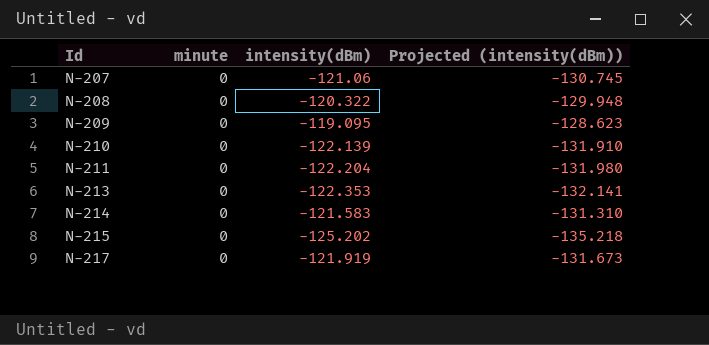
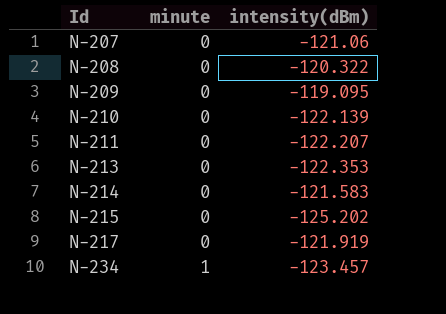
column Projected (intensity(dBm)) | formula: [intensity(dBm)] * 1.08 -> none
N-211 | intensity(dBm): -122.204 -> -122.207
row N-234: none -> 1 | -123.457

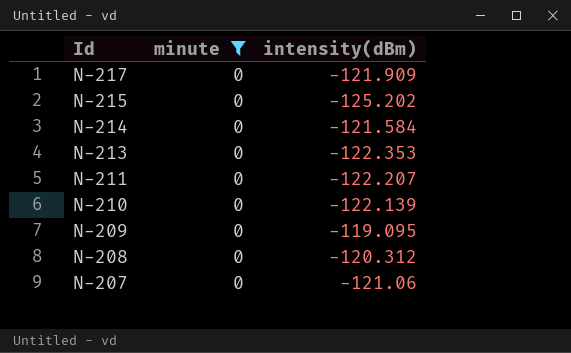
filter: none -> minute = 0
row order: Id ascending -> Id descending
N-217 | intensity(dBm): -121.919 -> -121.909
N-214 | intensity(dBm): -121.583 -> -121.584
N-208 | intensity(dBm): -120.322 -> -120.312

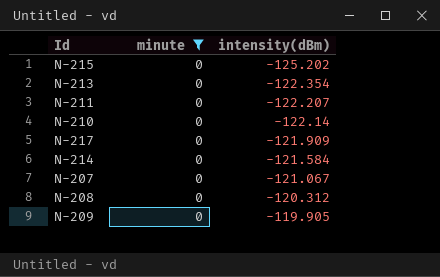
row order: Id descending -> intensity(dBm) ascending
N-213 | intensity(dBm): -122.353 -> -122.354
N-210 | intensity(dBm): -122.139 -> -122.14
N-207 | intensity(dBm): -121.06 -> -121.067
N-209 | intensity(dBm): -119.095 -> -119.905

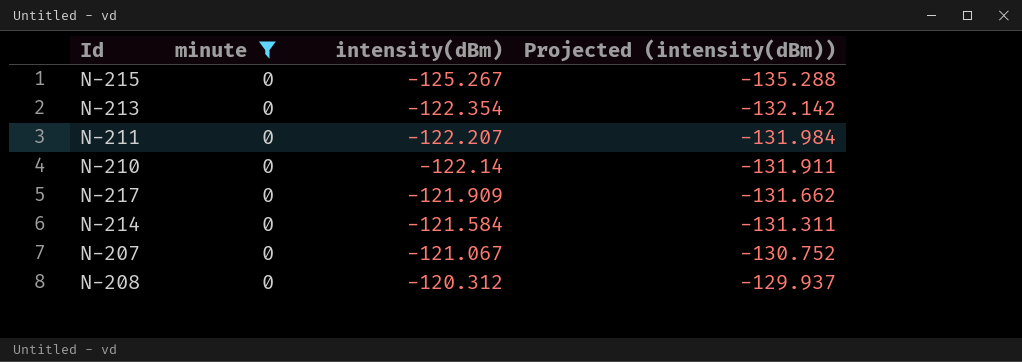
column Projected (intensity(dBm)) | formula: none -> [intensity(dBm)] * 1.08
row N-209: 0 | -119.905 -> none
N-215 | intensity(dBm): -125.202 -> -125.267

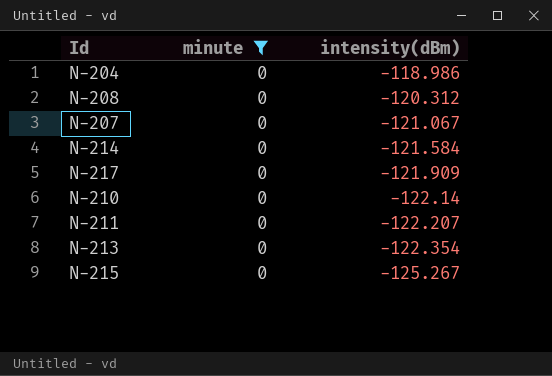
row order: intensity(dBm) ascending -> intensity(dBm) descending
column Projected (intensity(dBm)) | formula: [intensity(dBm)] * 1.08 -> none
row N-204: none -> 0 | -118.986

